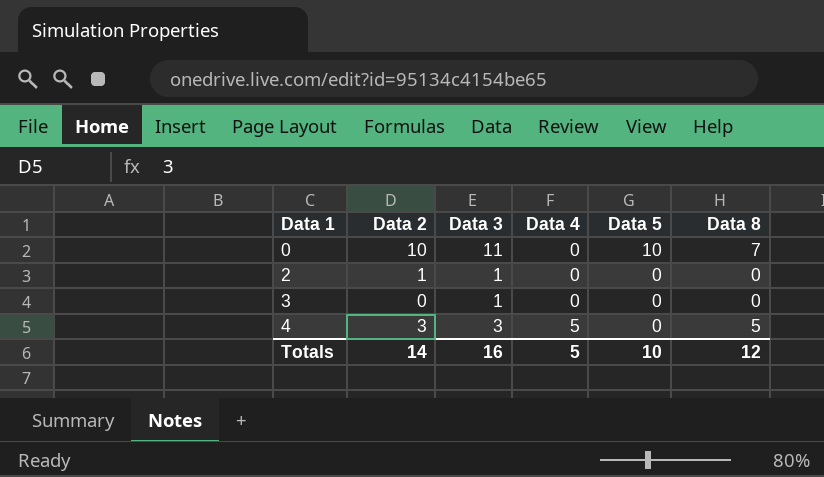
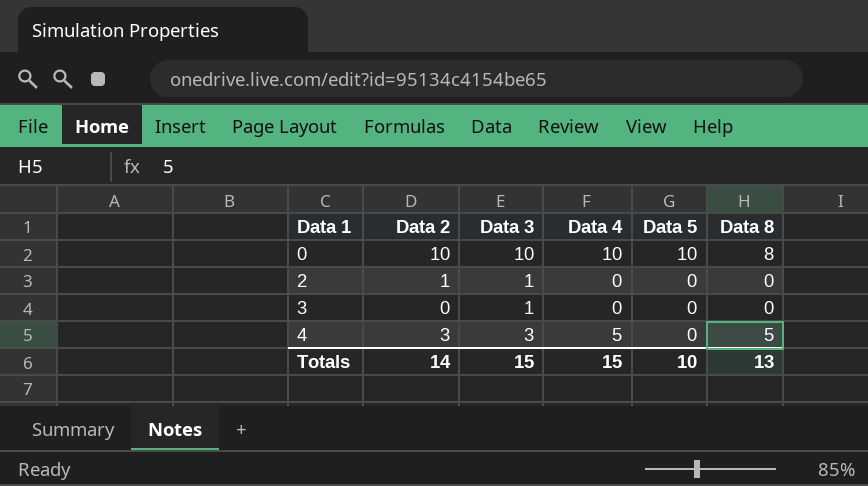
0 | Data 3: 11 -> 10
0 | Data 4: 0 -> 10
0 | Data 8: 7 -> 8
Totals | Data 3: 16 -> 15
Totals | Data 4: 5 -> 15
Totals | Data 8: 12 -> 13

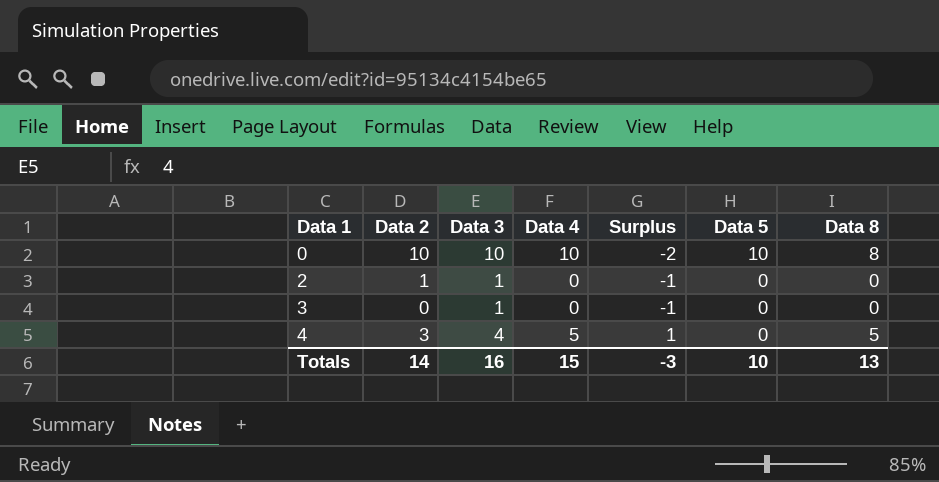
column Surplus | formula: none -> [Data 8] - [Data 3]
4 | Data 3: 3 -> 4
Totals | Data 3: 15 -> 16

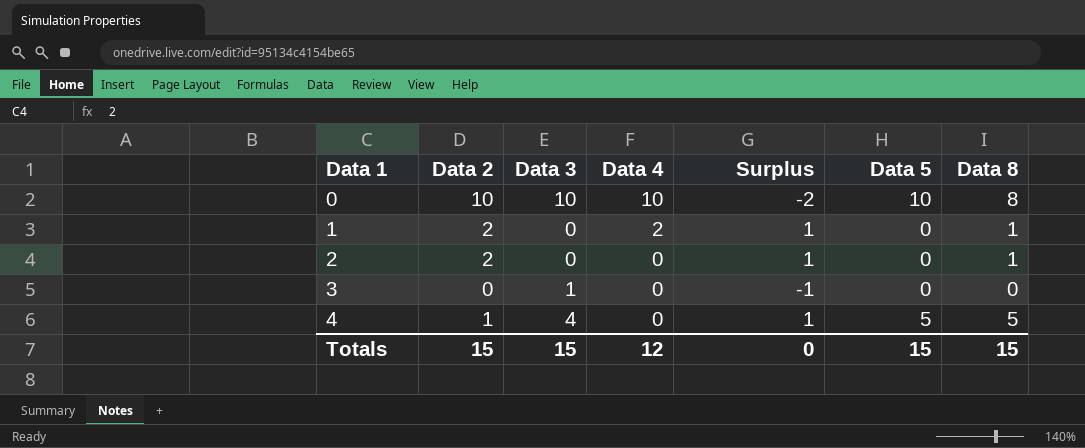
row 1: none -> 2 | 0 | 2 | 1 | 0 | 1
2 | Data 2: 1 -> 2
2 | Data 3: 1 -> 0
2 | Surplus: -1 -> 1
2 | Data 8: 0 -> 1
4 | Data 2: 3 -> 1
4 | Data 4: 5 -> 0
4 | Data 5: 0 -> 5
Totals | Data 2: 14 -> 15
Totals | Data 3: 16 -> 15
Totals | Data 4: 15 -> 12
Totals | Surplus: -3 -> 0
Totals | Data 5: 10 -> 15
Totals | Data 8: 13 -> 15

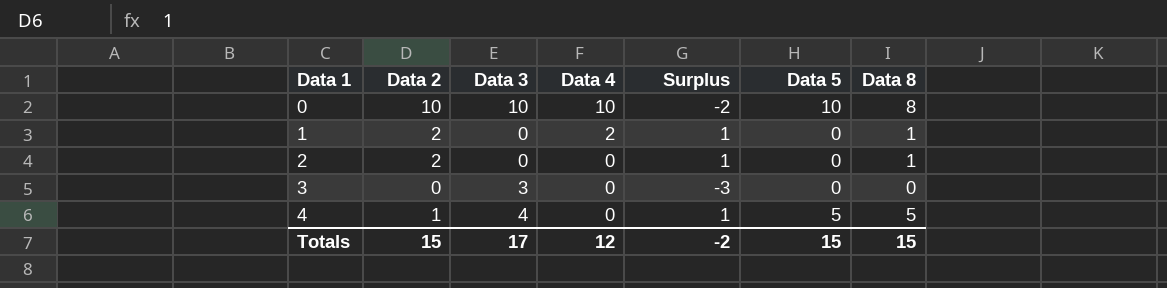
3 | Data 3: 1 -> 3
3 | Surplus: -1 -> -3
Totals | Data 3: 15 -> 17
Totals | Surplus: 0 -> -2

